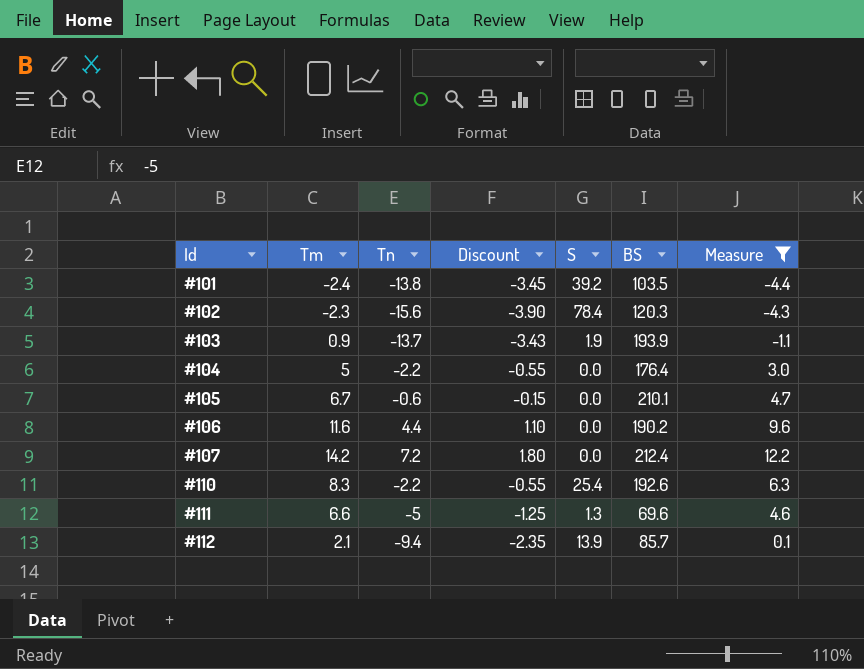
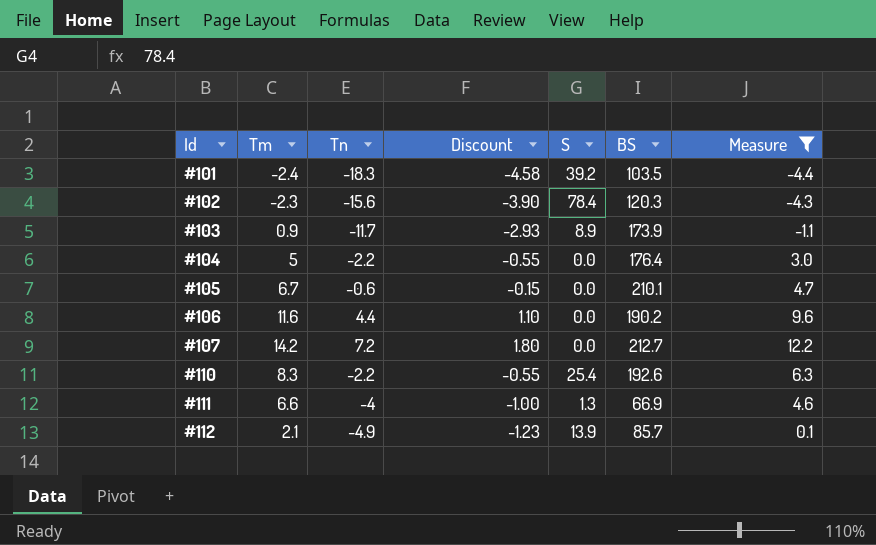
#101 | Tn: -13.8 -> -18.3
#101 | Discount: -3.45 -> -4.58
#103 | Tn: -13.7 -> -11.7
#103 | Discount: -3.43 -> -2.93
#103 | S: 1.9 -> 8.9
#103 | BS: 193.9 -> 173.9
#107 | BS: 212.4 -> 212.7
#111 | Tn: -5 -> -4
#111 | Discount: -1.25 -> -1.00
#111 | BS: 69.6 -> 66.9
#112 | Tn: -9.4 -> -4.9
#112 | Discount: -2.35 -> -1.23

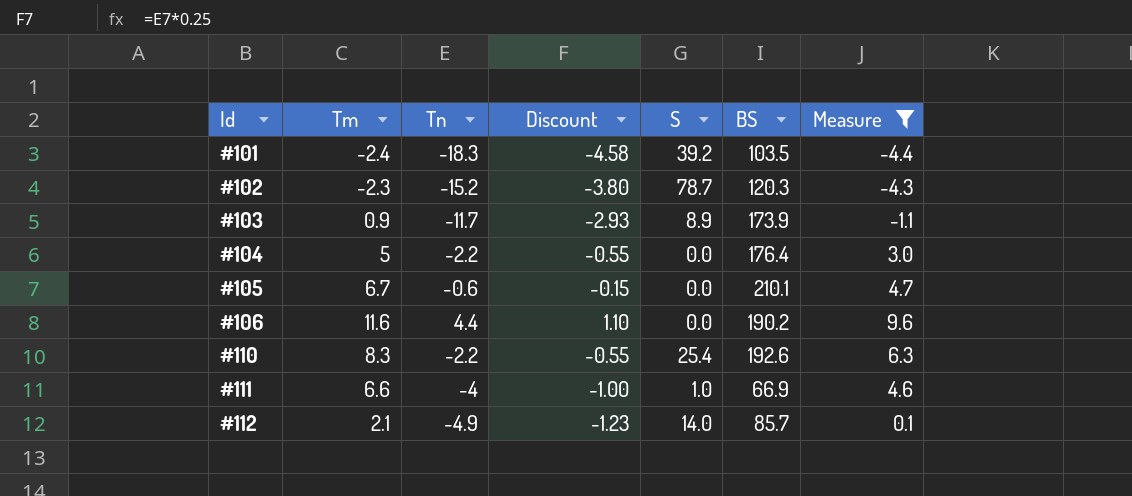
row #107: 14.2 | 7.2 | 1.80 | 0.0 | 212.7 | 12.2 -> none
#102 | Tn: -15.6 -> -15.2
#102 | Discount: -3.90 -> -3.80
#102 | S: 78.4 -> 78.7
#111 | S: 1.3 -> 1.0
#112 | S: 13.9 -> 14.0

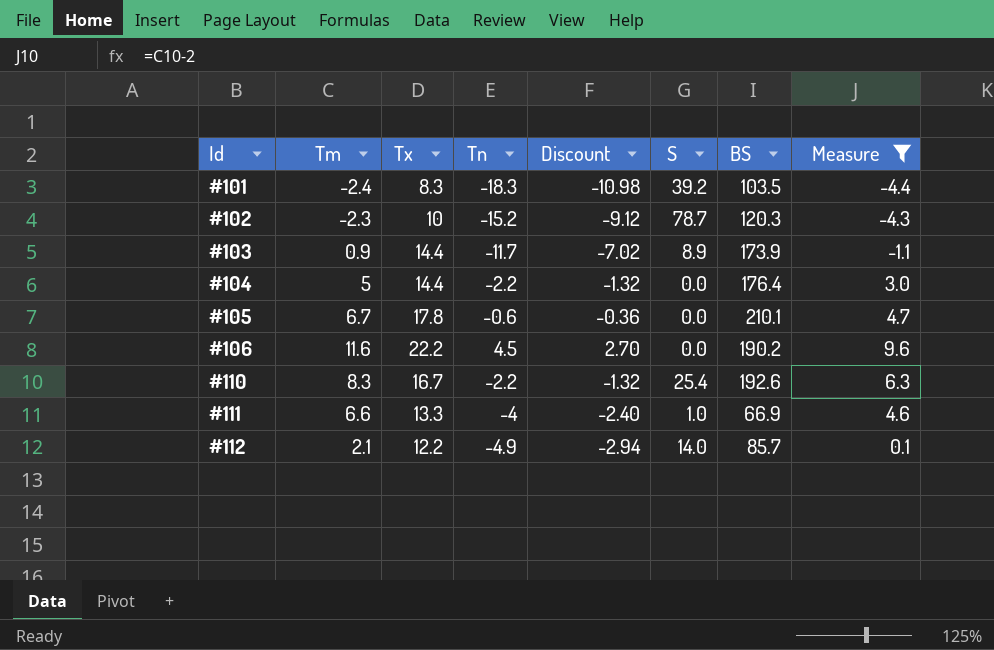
column Tx | position: none -> 3
column Discount | formula: [Tn] * 0.25 -> [Tn] * 0.6
#106 | Tn: 4.4 -> 4.5

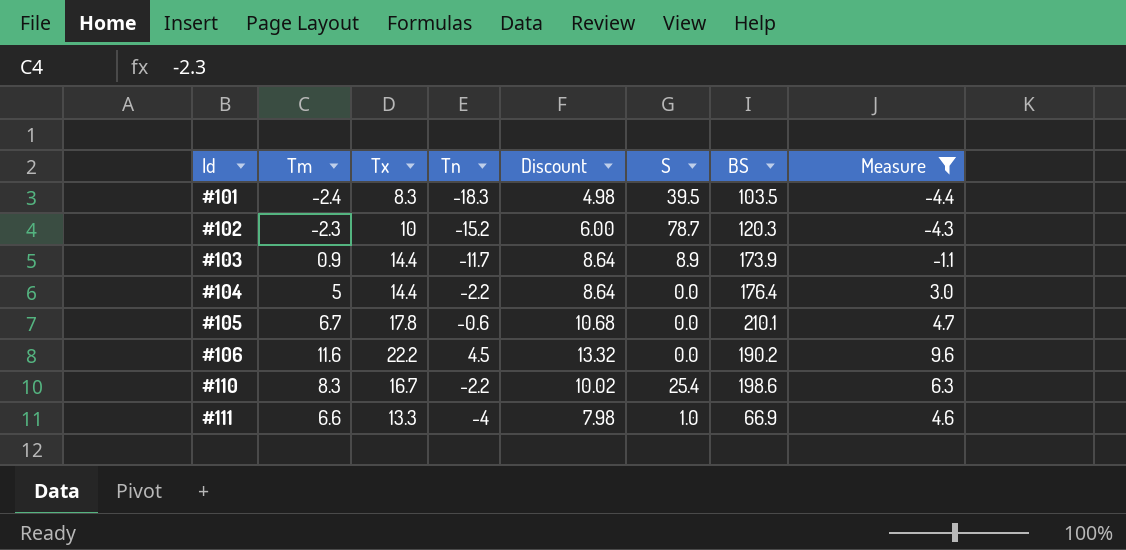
column Discount | formula: [Tn] * 0.6 -> [Tx] * 0.6
row #112: 2.1 | 12.2 | -4.9 | -2.94 | 14.0 | 85.7 | 0.1 -> none
#101 | S: 39.2 -> 39.5
#110 | BS: 192.6 -> 198.6

